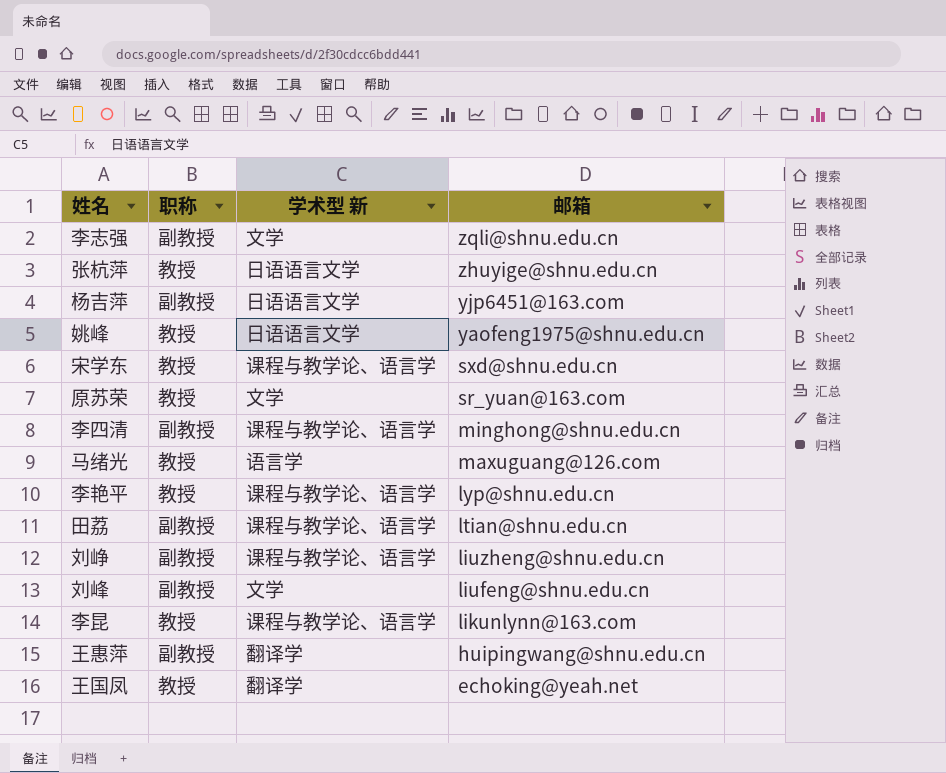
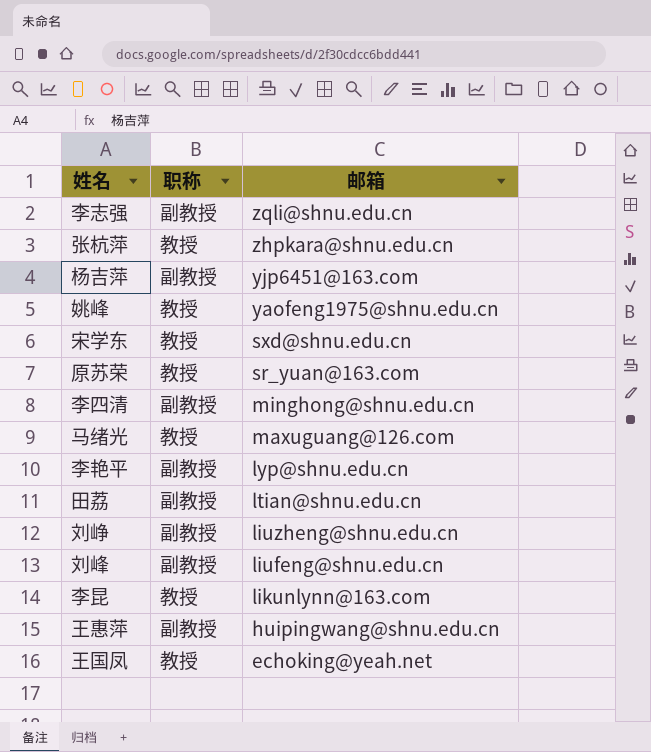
column 学术型 新 | position: 3 -> none
张杭萍 | 邮箱: zhuyige@shnu.edu.cn -> zhpkara@shnu.edu.cn
李艳平 | 职称: 教授 -> 副教授

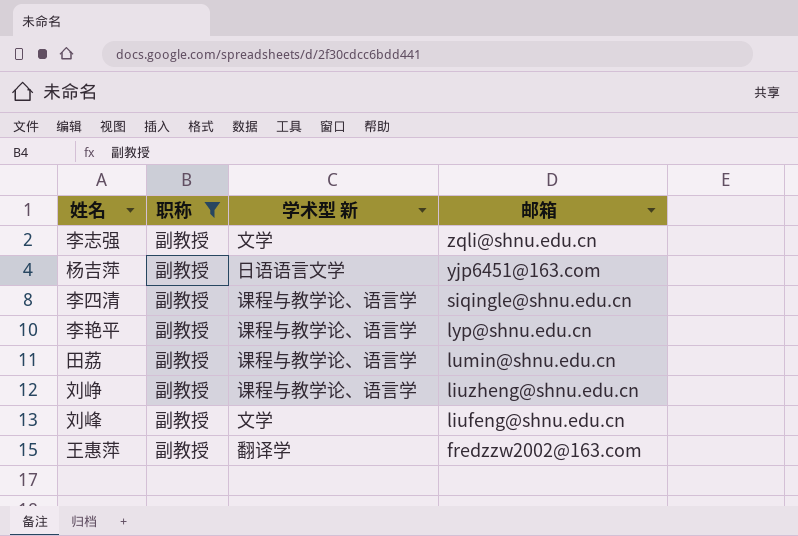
filter: none -> 职称 = 副教授
column 学术型 新 | position: none -> 3
李四清 | 邮箱: minghong@shnu.edu.cn -> siqingle@shnu.edu.cn
田荔 | 邮箱: ltian@shnu.edu.cn -> lumin@shnu.edu.cn
王惠萍 | 邮箱: huipingwang@shnu.edu.cn -> fredzzw2002@163.com

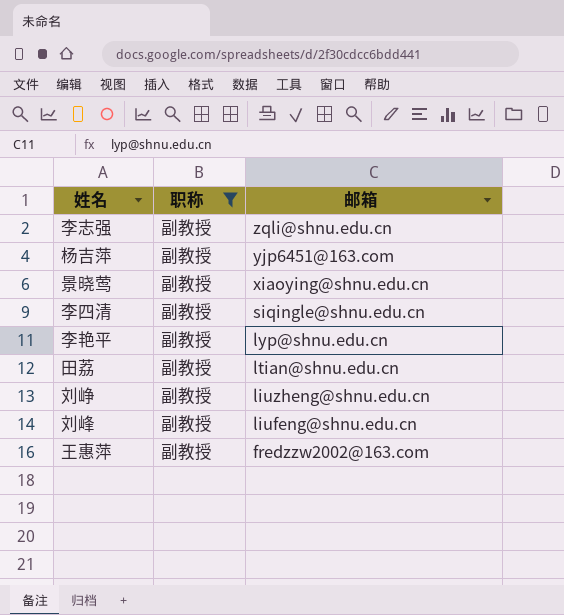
column 学术型 新 | position: 3 -> none
row 景晓莺: none -> 副教授 | xiaoying@shnu.edu.cn
田荔 | 邮箱: lumin@shnu.edu.cn -> ltian@shnu.edu.cn

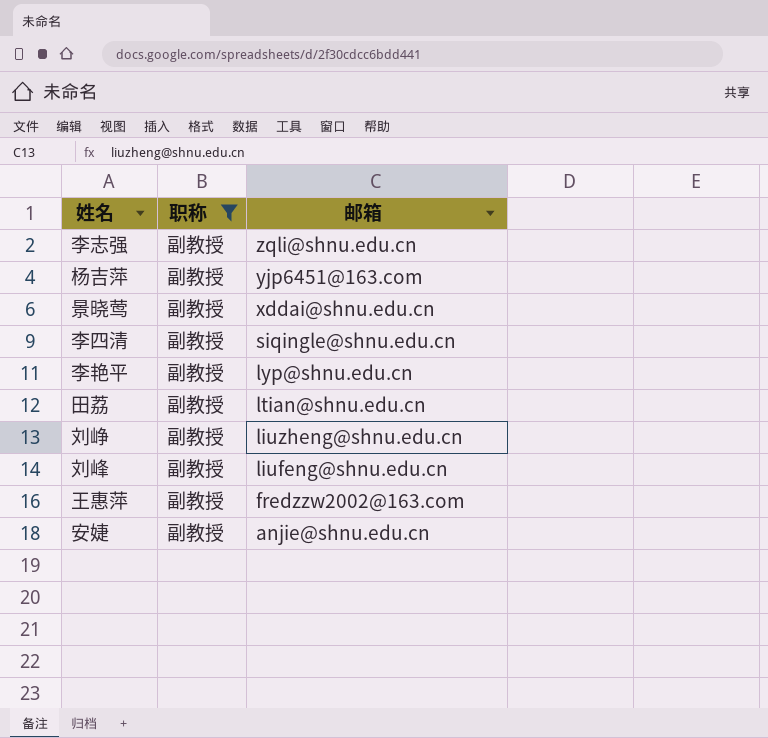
景晓莺 | 邮箱: xiaoying@shnu.edu.cn -> xddai@shnu.edu.cn
row 安婕: none -> 副教授 | anjie@shnu.edu.cn

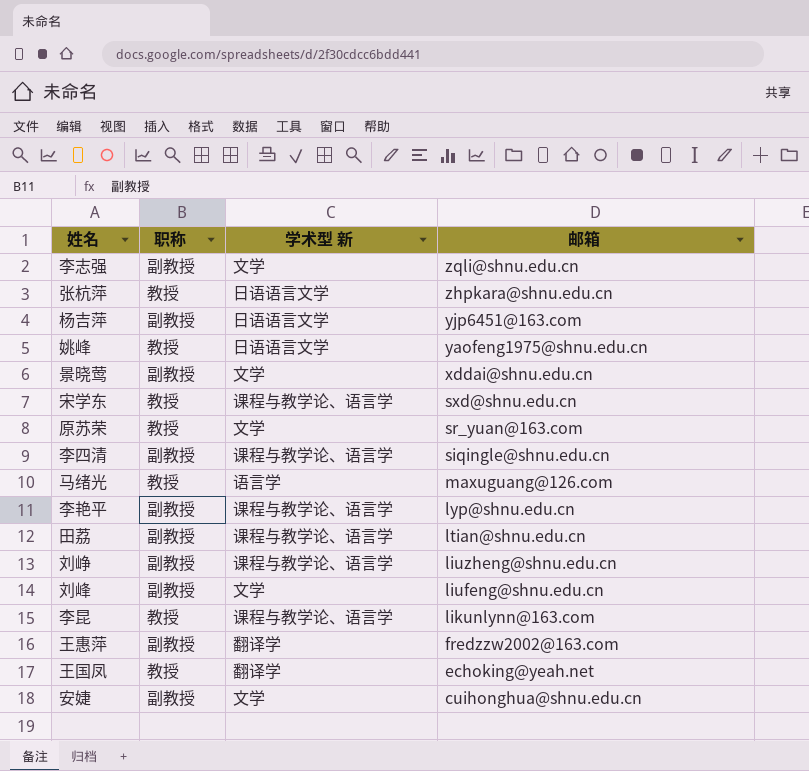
filter: 职称 = 副教授 -> none
column 学术型 新 | position: none -> 3
安婕 | 邮箱: anjie@shnu.edu.cn -> cuihonghua@shnu.edu.cn

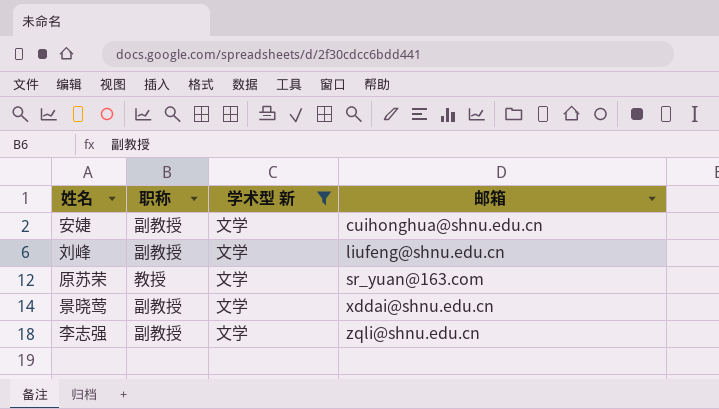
filter: none -> 学术型 新 = 文学
row order: 邮箱 descending -> 邮箱 ascending

